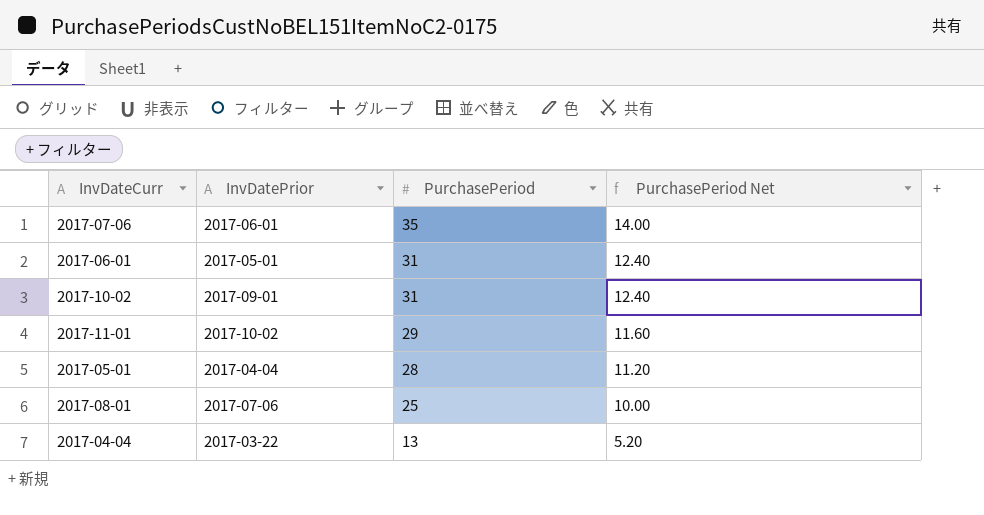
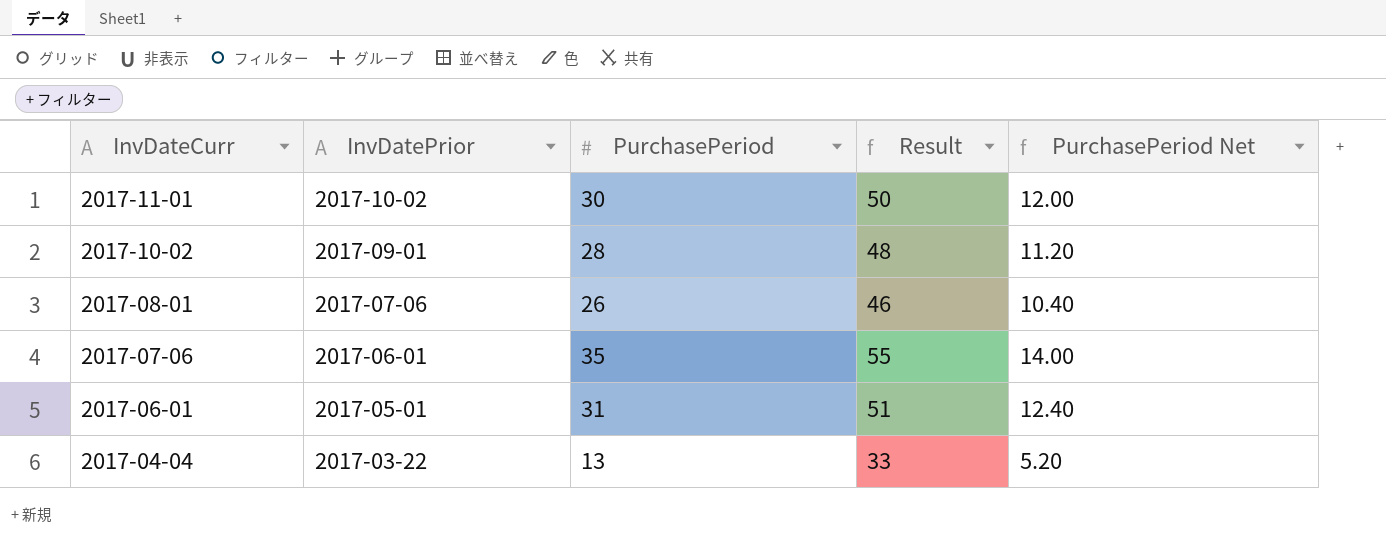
row order: PurchasePeriod descending -> InvDateCurr descending
column Result | formula: none -> [PurchasePeriod] + 20
row 2017-05-01: 2017-04-04 | 28 | 11.20 -> none
2017-11-01 | PurchasePeriod: 29 -> 30
2017-11-01 | PurchasePeriod Net: 11.60 -> 12.00
2017-10-02 | PurchasePeriod: 31 -> 28
2017-10-02 | PurchasePeriod Net: 12.40 -> 11.20
2017-08-01 | PurchasePeriod: 25 -> 26
2017-08-01 | PurchasePeriod Net: 10.00 -> 10.40

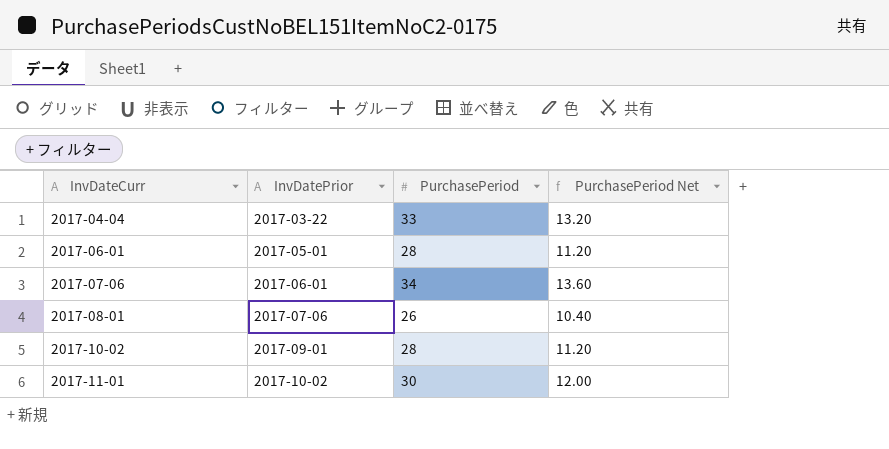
row order: InvDateCurr descending -> InvDateCurr ascending
column Result | formula: [PurchasePeriod] + 20 -> none
2017-04-04 | PurchasePeriod: 13 -> 33
2017-04-04 | PurchasePeriod Net: 5.20 -> 13.20
2017-06-01 | PurchasePeriod: 31 -> 28
2017-06-01 | PurchasePeriod Net: 12.40 -> 11.20
2017-07-06 | PurchasePeriod: 35 -> 34
2017-07-06 | PurchasePeriod Net: 14.00 -> 13.60

